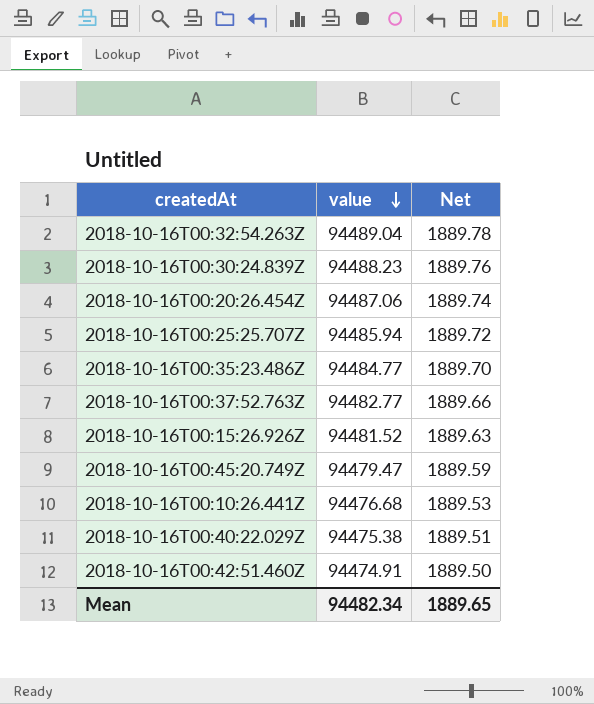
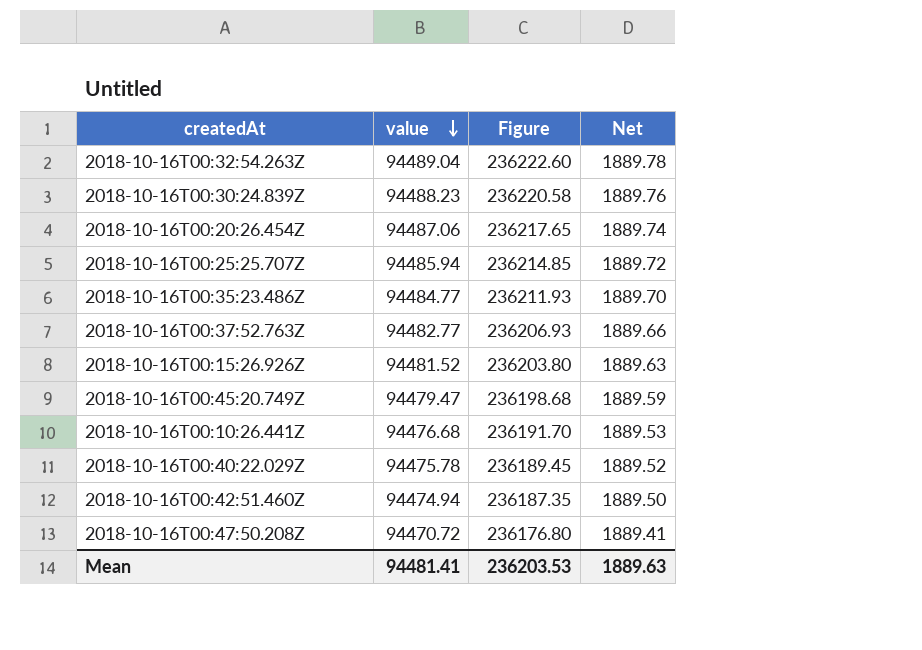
column Figure | formula: none -> [value] * 2.5
2018-10-16T00:40:22.029Z | value: 94475.38 -> 94475.78
2018-10-16T00:40:22.029Z | Net: 1889.51 -> 1889.52
2018-10-16T00:42:51.460Z | value: 94474.91 -> 94474.94
row 2018-10-16T00:47:50.208Z: none -> 94470.72 | 236176.80 | 1889.41
Mean | value: 94482.34 -> 94481.41
Mean | Net: 1889.65 -> 1889.63

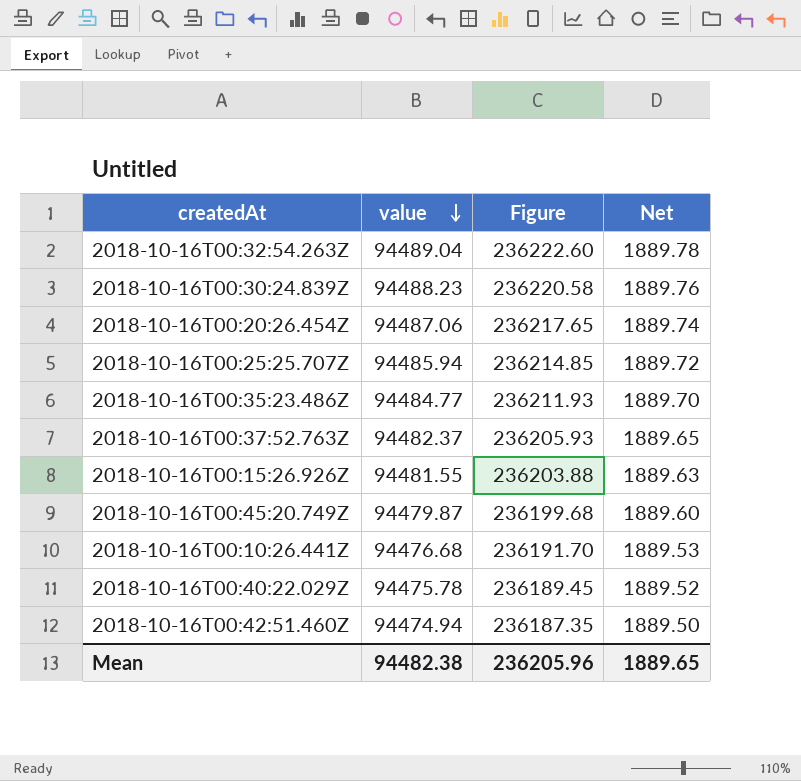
row 2018-10-16T00:47:50.208Z: 94470.72 | 236176.80 | 1889.41 -> none
2018-10-16T00:37:52.763Z | value: 94482.77 -> 94482.37
2018-10-16T00:37:52.763Z | Figure: 236206.93 -> 236205.93
2018-10-16T00:37:52.763Z | Net: 1889.66 -> 1889.65
2018-10-16T00:15:26.926Z | value: 94481.52 -> 94481.55
2018-10-16T00:15:26.926Z | Figure: 236203.80 -> 236203.88
2018-10-16T00:45:20.749Z | value: 94479.47 -> 94479.87
2018-10-16T00:45:20.749Z | Figure: 236198.68 -> 236199.68
2018-10-16T00:45:20.749Z | Net: 1889.59 -> 1889.60
Mean | value: 94481.41 -> 94482.38
Mean | Figure: 236203.53 -> 236205.96
Mean | Net: 1889.63 -> 1889.65

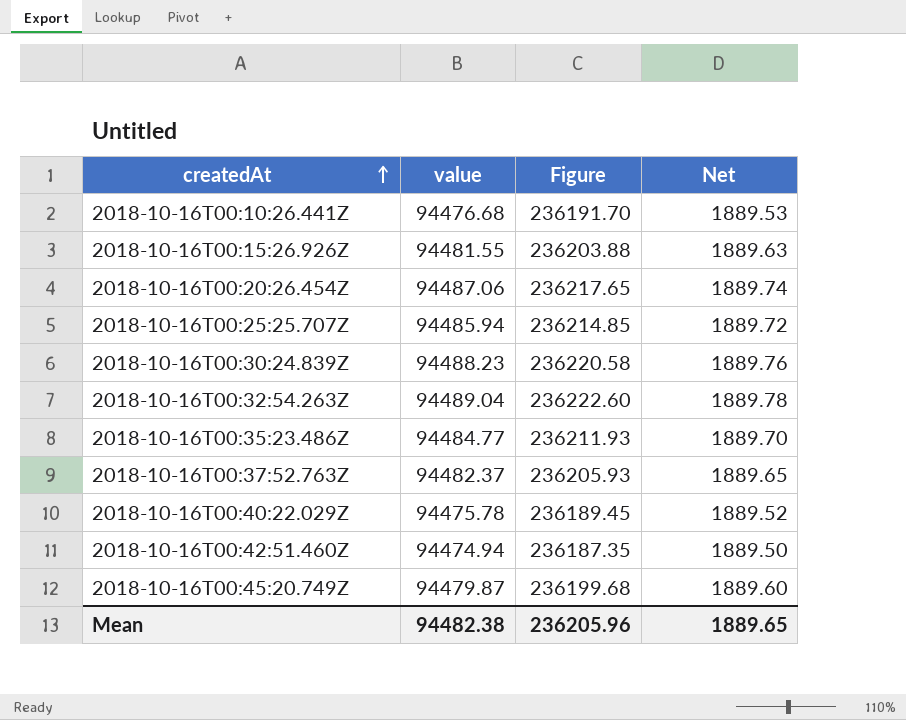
row order: value descending -> createdAt ascending

